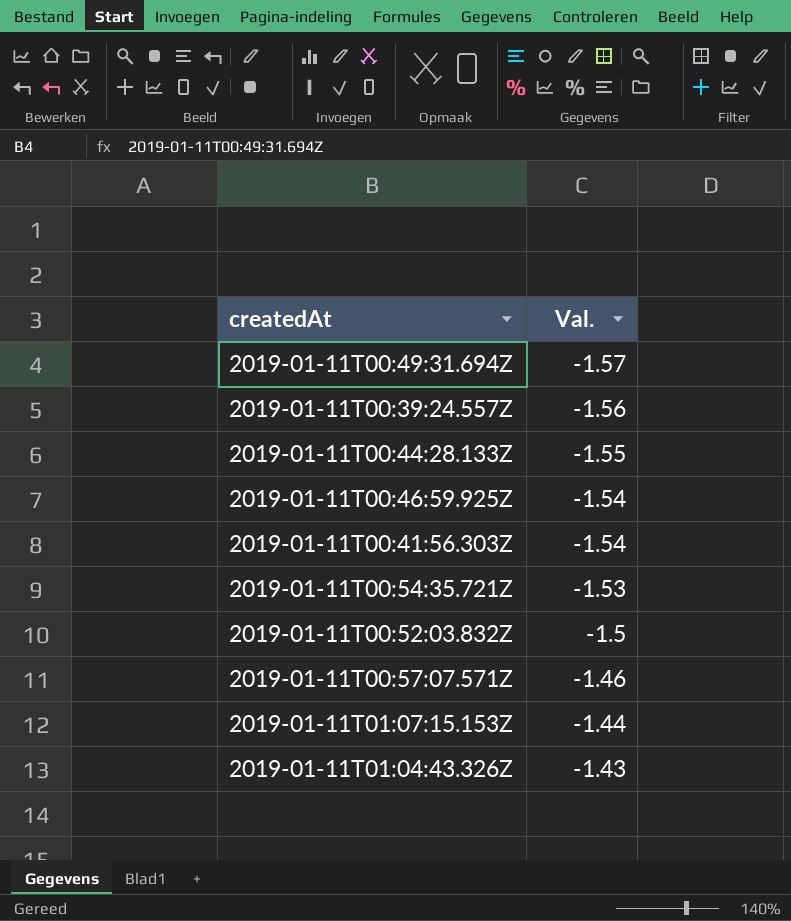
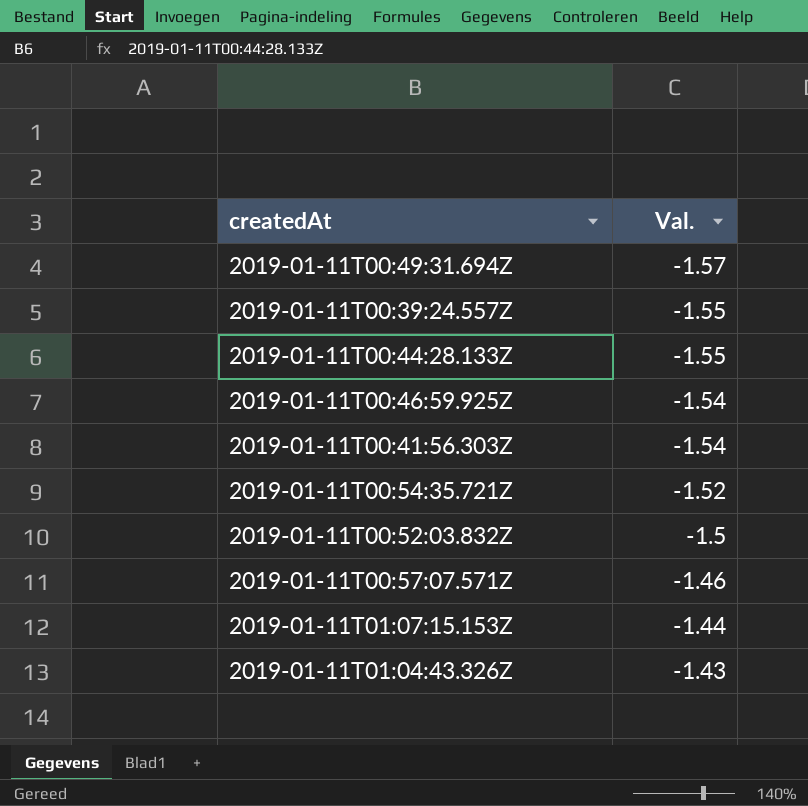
2019-01-11T00:39:24.557Z | Val.: -1.56 -> -1.55
2019-01-11T00:54:35.721Z | Val.: -1.53 -> -1.52

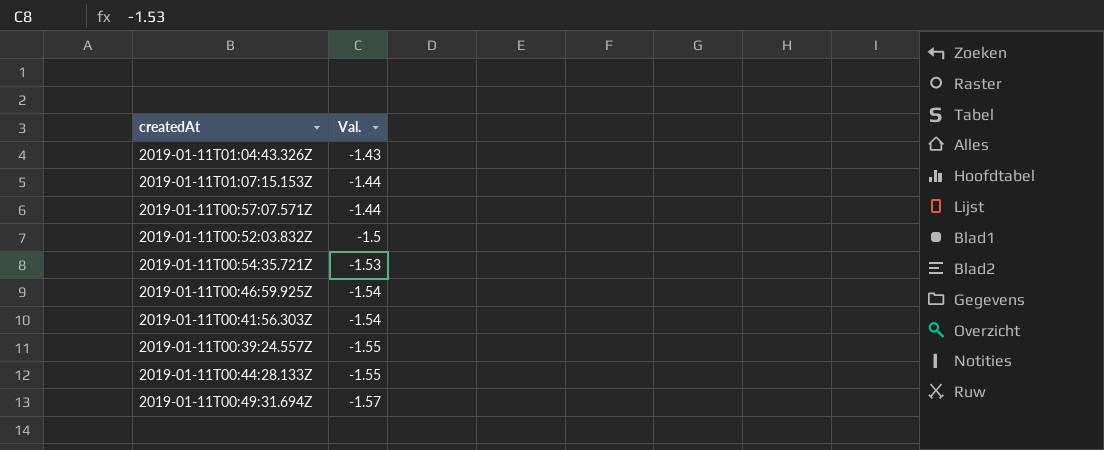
row order: Val. ascending -> Val. descending
2019-01-11T00:57:07.571Z | Val.: -1.46 -> -1.44
2019-01-11T00:54:35.721Z | Val.: -1.52 -> -1.53

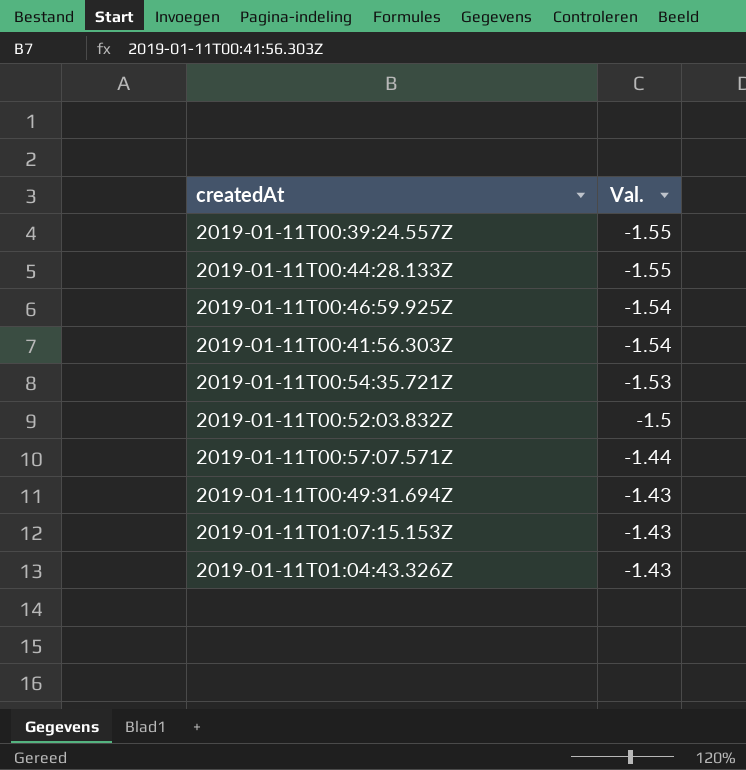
row order: Val. descending -> Val. ascending
2019-01-11T00:49:31.694Z | Val.: -1.57 -> -1.43
2019-01-11T01:07:15.153Z | Val.: -1.44 -> -1.43

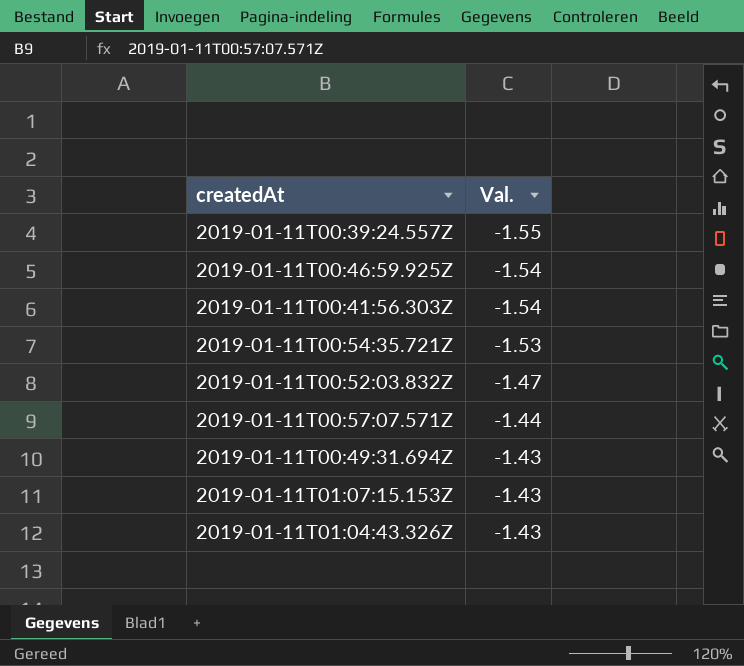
row 2019-01-11T00:44:28.133Z: -1.55 -> none
2019-01-11T00:52:03.832Z | Val.: -1.5 -> -1.47

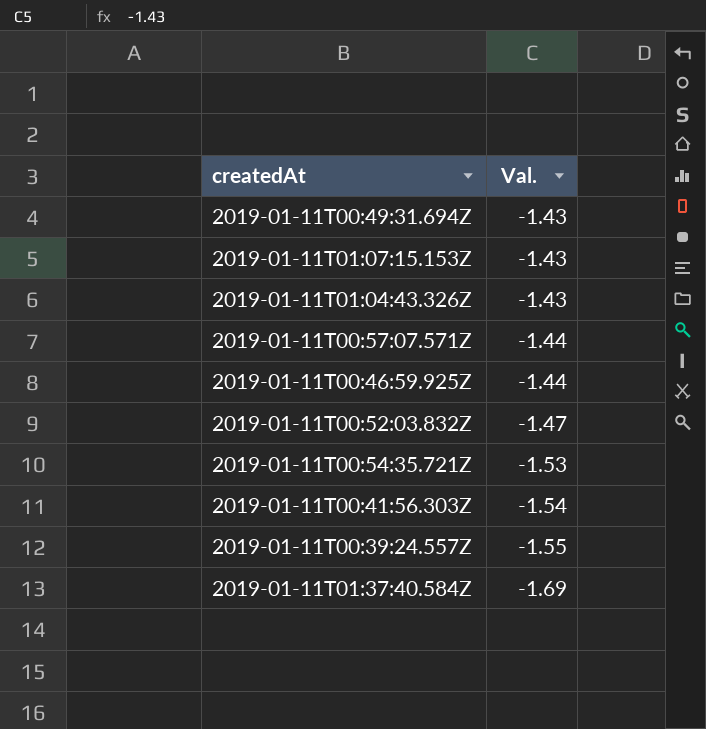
row order: Val. ascending -> Val. descending
2019-01-11T00:46:59.925Z | Val.: -1.54 -> -1.44
row 2019-01-11T01:37:40.584Z: none -> -1.69

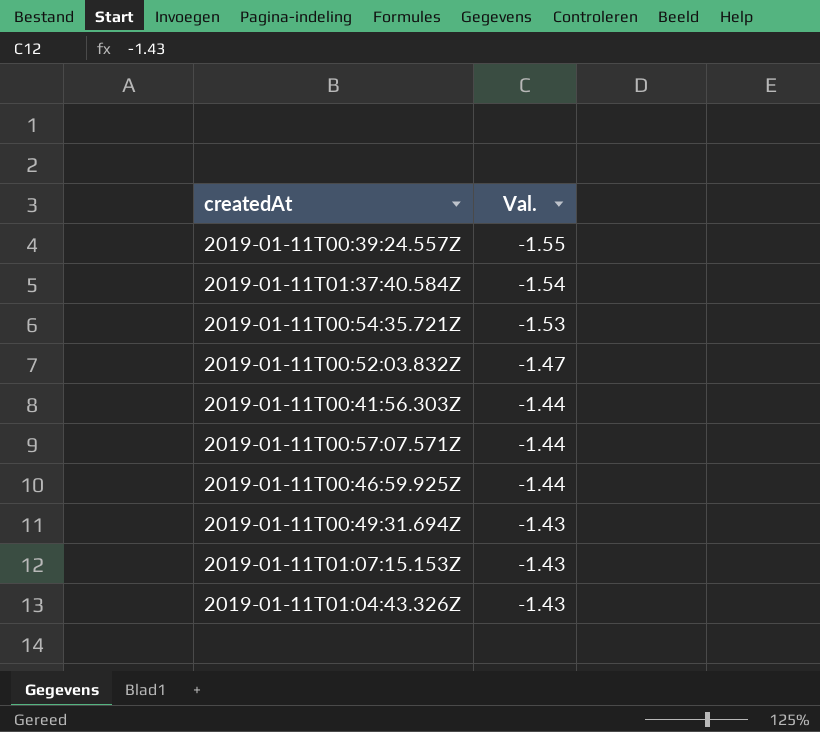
row order: Val. descending -> Val. ascending
2019-01-11T01:37:40.584Z | Val.: -1.69 -> -1.54
2019-01-11T00:41:56.303Z | Val.: -1.54 -> -1.44

